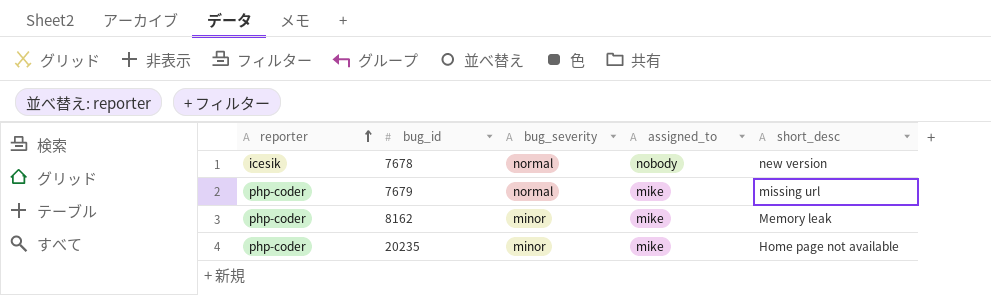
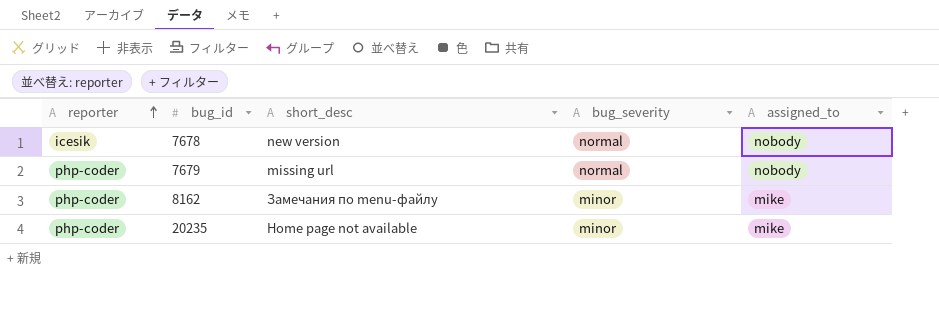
column short_desc | position: 5 -> 3
7679 | assigned_to: mike -> nobody
8162 | short_desc: Memory leak -> Замечания по menu-файлу

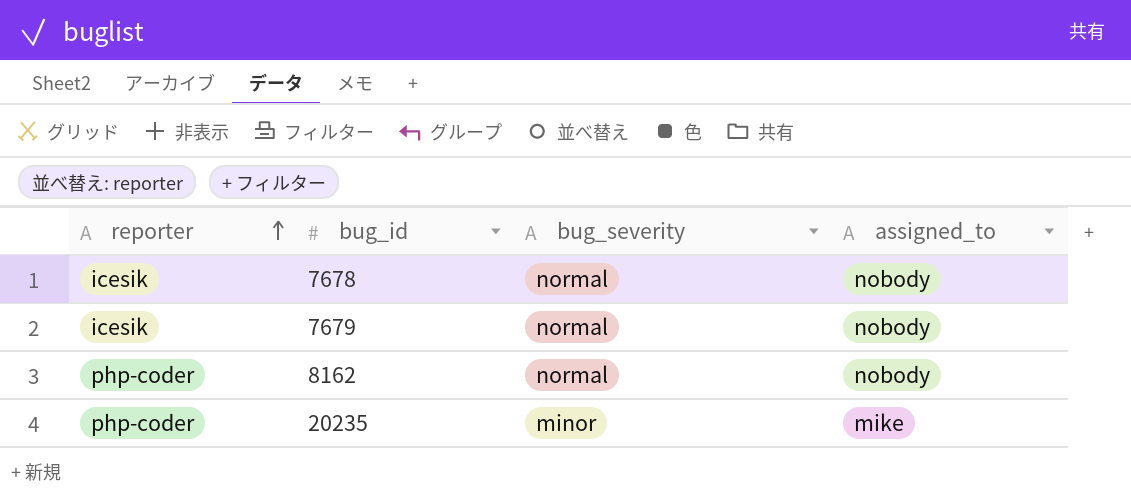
column short_desc | position: 3 -> none
7679 | reporter: php-coder -> icesik
8162 | bug_severity: minor -> normal
8162 | assigned_to: mike -> nobody

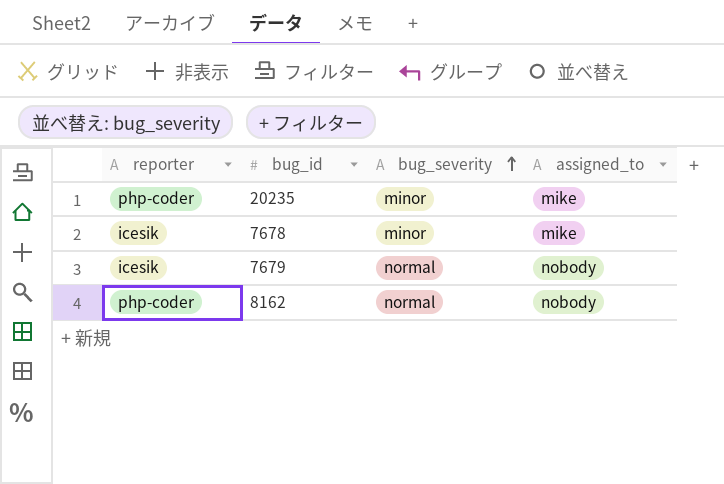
row order: reporter ascending -> bug_severity ascending
7678 | bug_severity: normal -> minor
7678 | assigned_to: nobody -> mike

